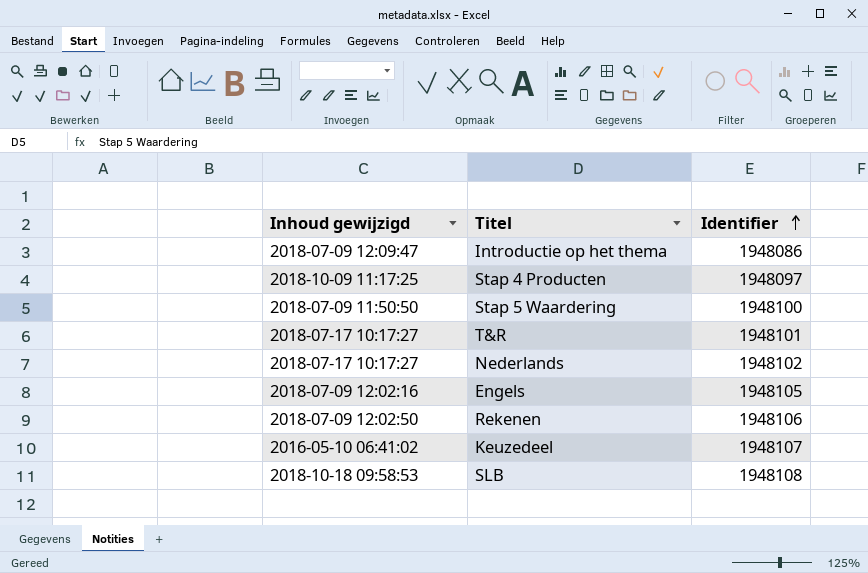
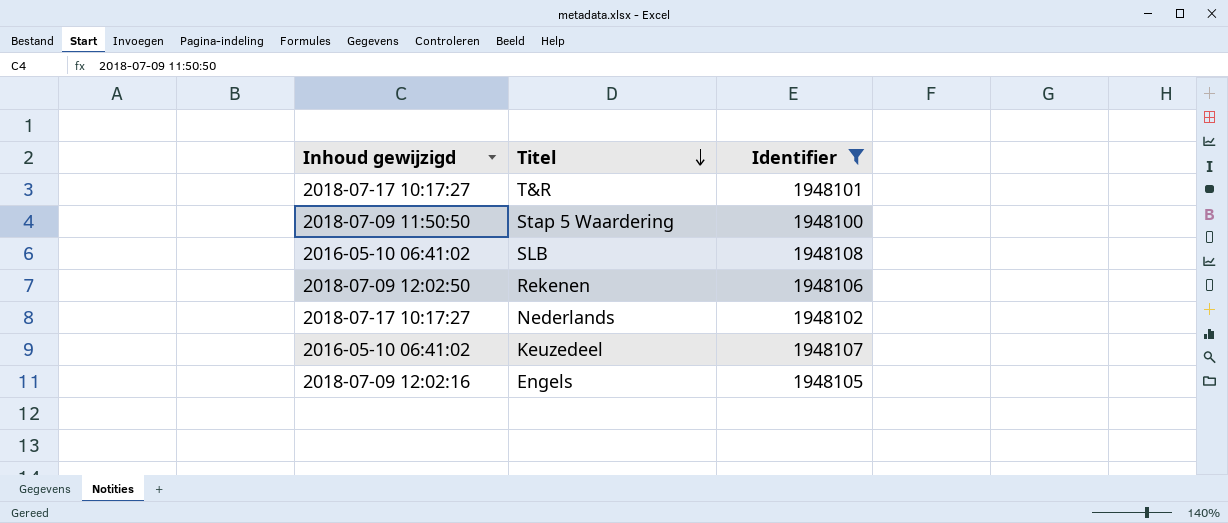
filter: none -> Identifier >= 1948100
row order: Identifier ascending -> Titel descending
SLB | Inhoud gewijzigd: 2018-10-18 09:58:53 -> 2016-05-10 06:41:02

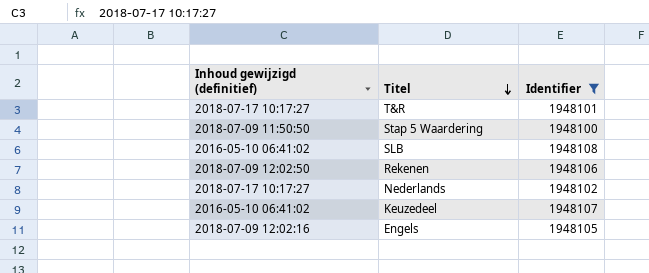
column name: Inhoud gewijzigd -> Inhoud gewijzigd (definitief)

